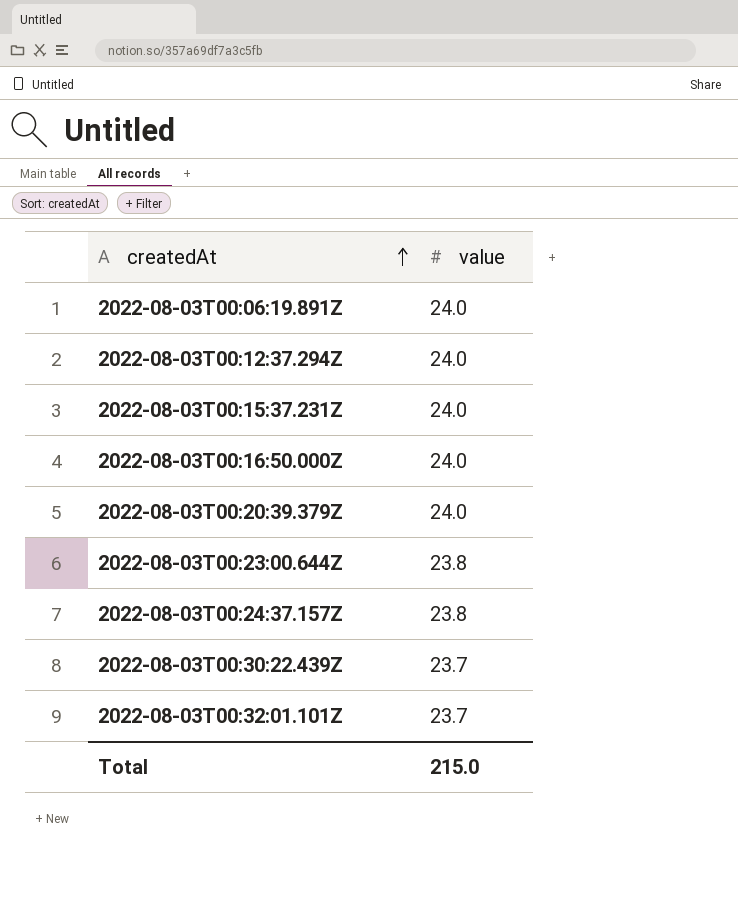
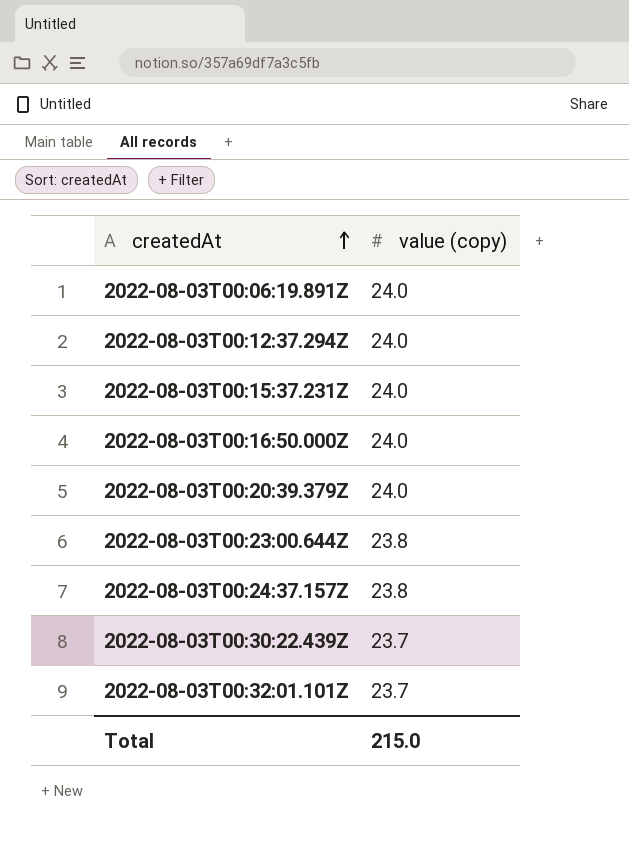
column name: value -> value (copy)

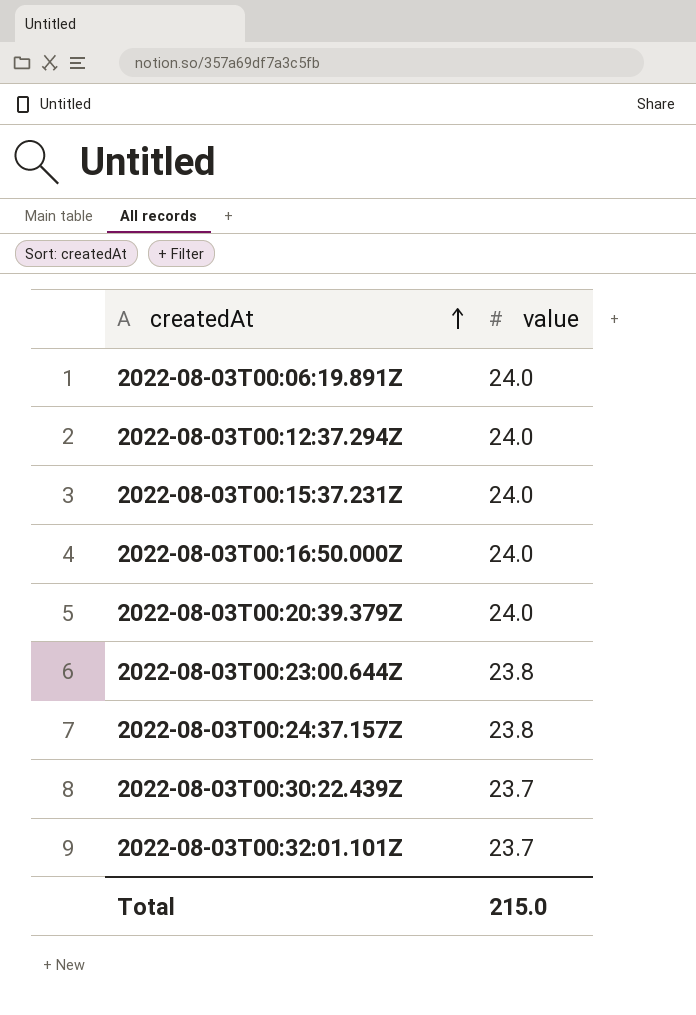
column name: value (copy) -> value

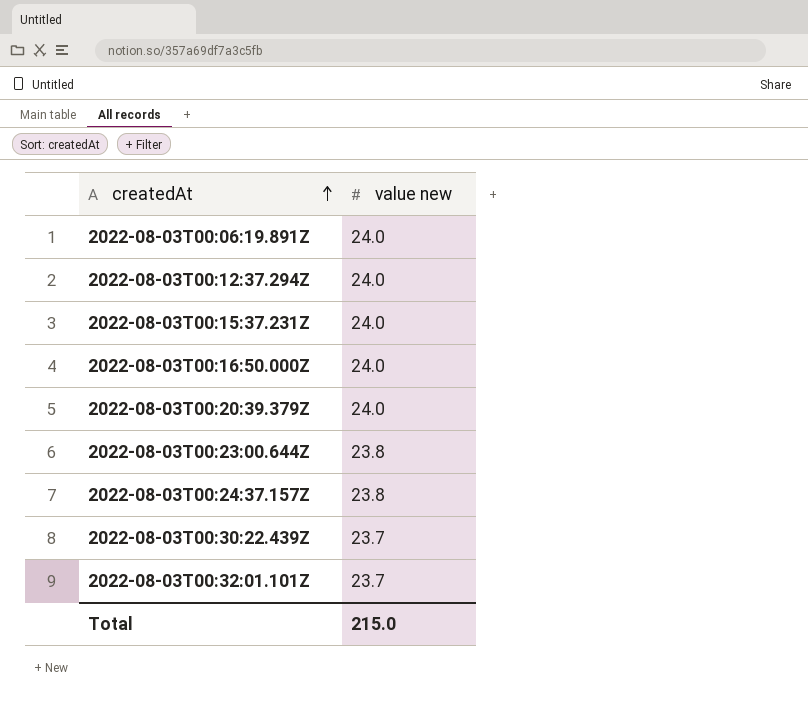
column name: value -> value new

